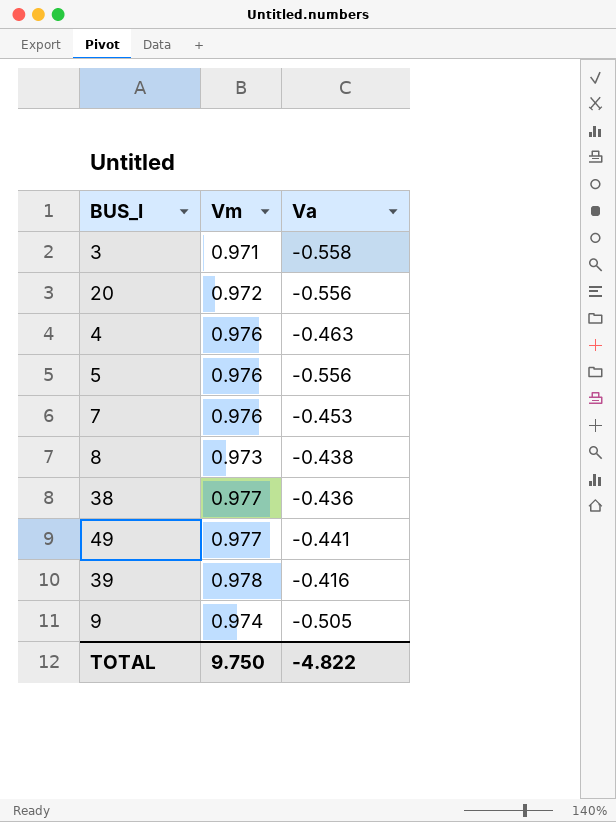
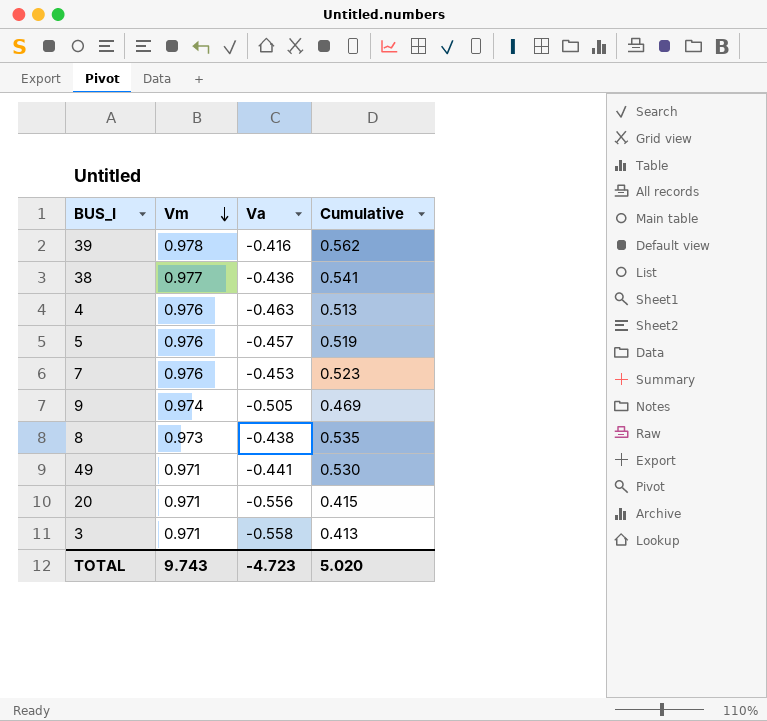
row order: none -> Vm descending
column Cumulative | formula: none -> [Vm] + [Va]
5 | Va: -0.556 -> -0.457
49 | Vm: 0.977 -> 0.971
20 | Vm: 0.972 -> 0.971
TOTAL | Vm: 9.750 -> 9.743
TOTAL | Va: -4.822 -> -4.723

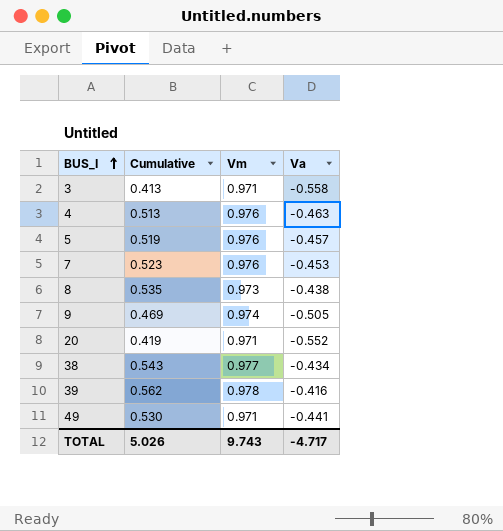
row order: Vm descending -> BUS_I ascending
column Cumulative | position: 4 -> 2
20 | Cumulative: 0.415 -> 0.419
20 | Va: -0.556 -> -0.552
38 | Cumulative: 0.541 -> 0.543
38 | Va: -0.436 -> -0.434
TOTAL | Cumulative: 5.020 -> 5.026
TOTAL | Va: -4.723 -> -4.717

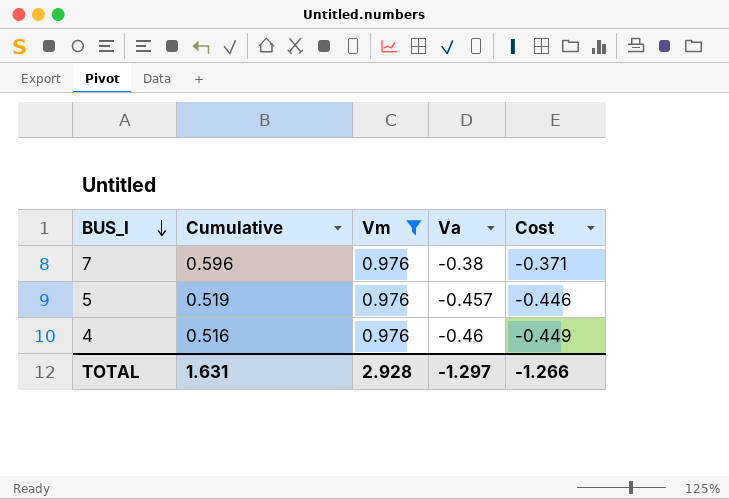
filter: none -> Vm = 0.976
row order: BUS_I ascending -> BUS_I descending
column Cost | formula: none -> [Vm] * [Va]
7 | Cumulative: 0.523 -> 0.596
7 | Va: -0.453 -> -0.38
4 | Cumulative: 0.513 -> 0.516
4 | Va: -0.463 -> -0.46
TOTAL | Cumulative: 5.026 -> 1.631
TOTAL | Vm: 9.743 -> 2.928
TOTAL | Va: -4.717 -> -1.297

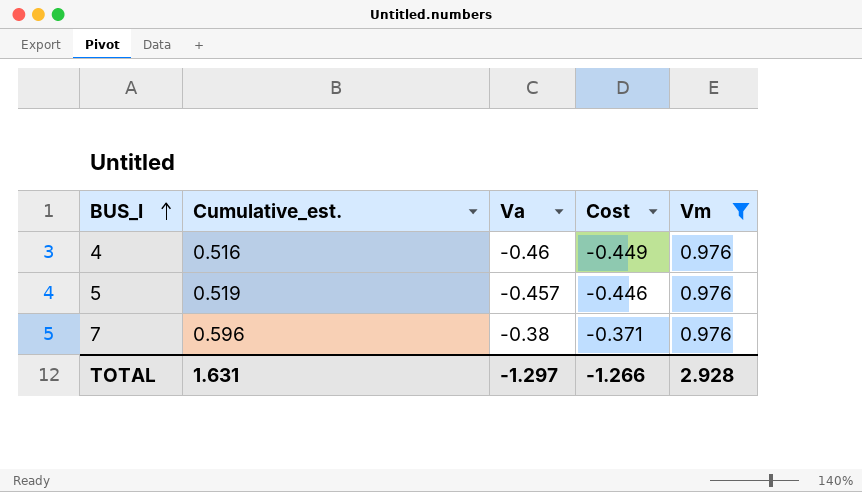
row order: BUS_I descending -> BUS_I ascending
column name: Cumulative -> Cumulative_est.
column Vm | position: 3 -> 5

